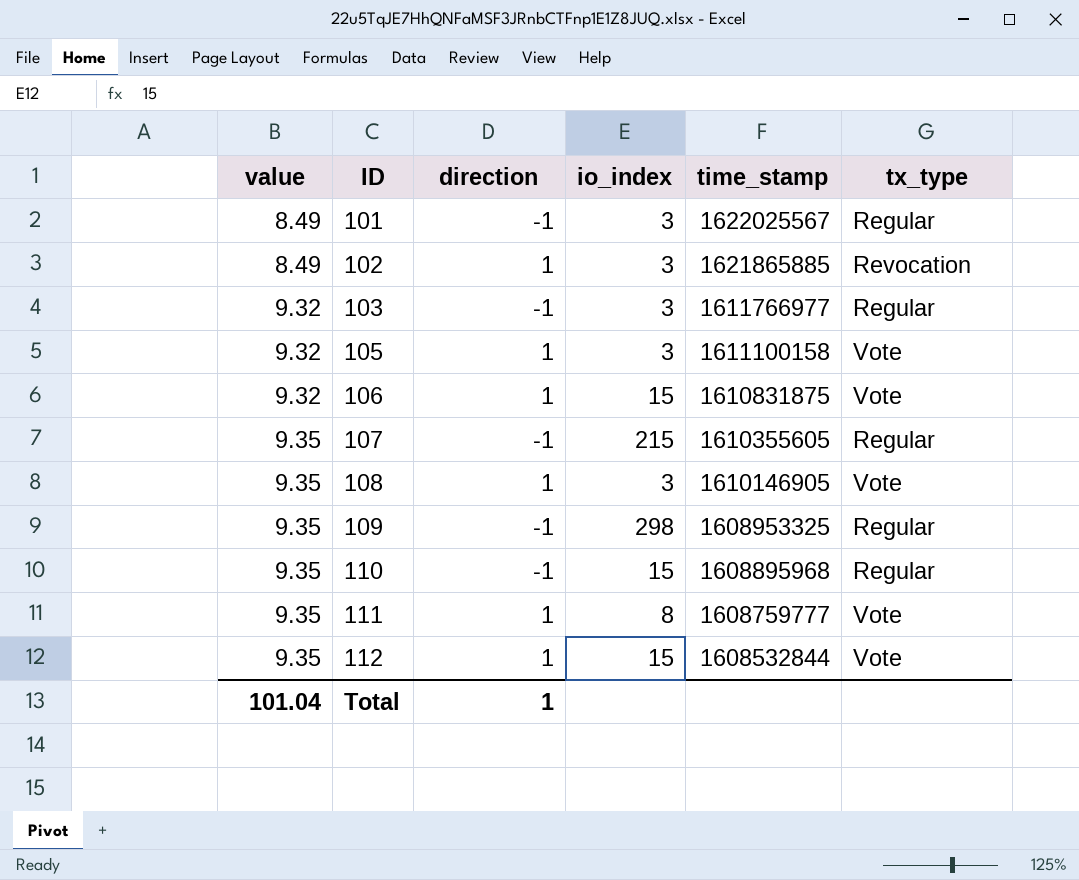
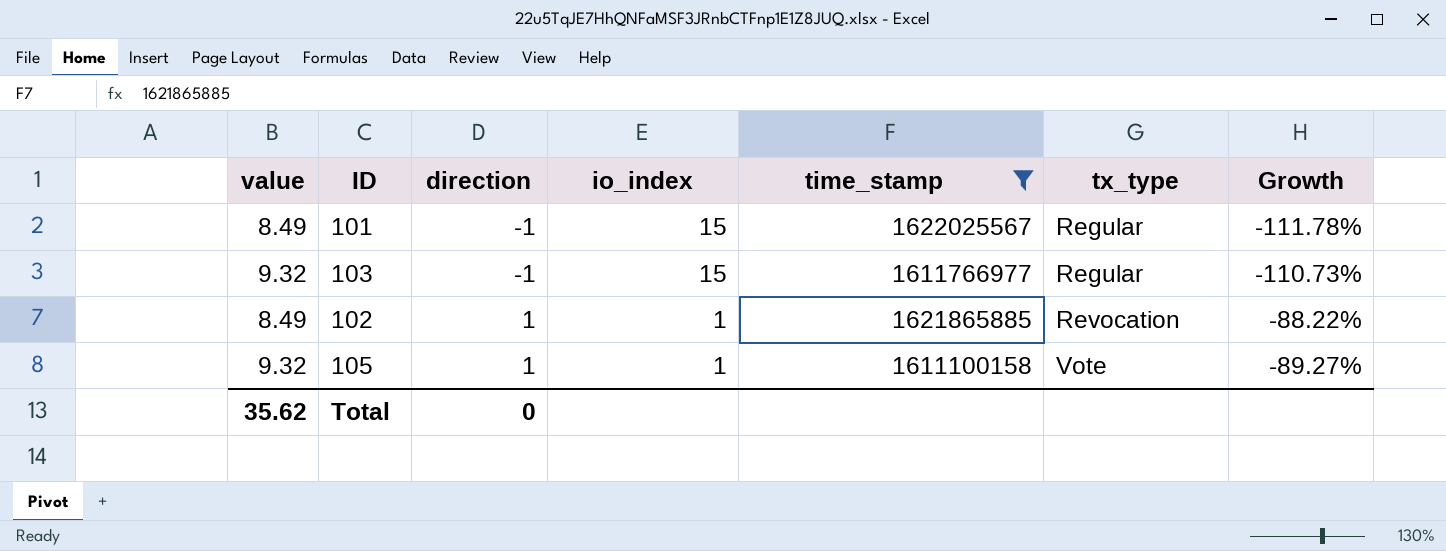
filter: none -> time_stamp >= 1611100158
row order: value ascending -> direction ascending
column Growth | formula: none -> ([direction] - [value]) / [value]
101 | io_index: 3 -> 15
103 | io_index: 3 -> 15
102 | io_index: 3 -> 1
105 | io_index: 3 -> 1
Total | value: 101.04 -> 35.62
Total | direction: 1 -> 0

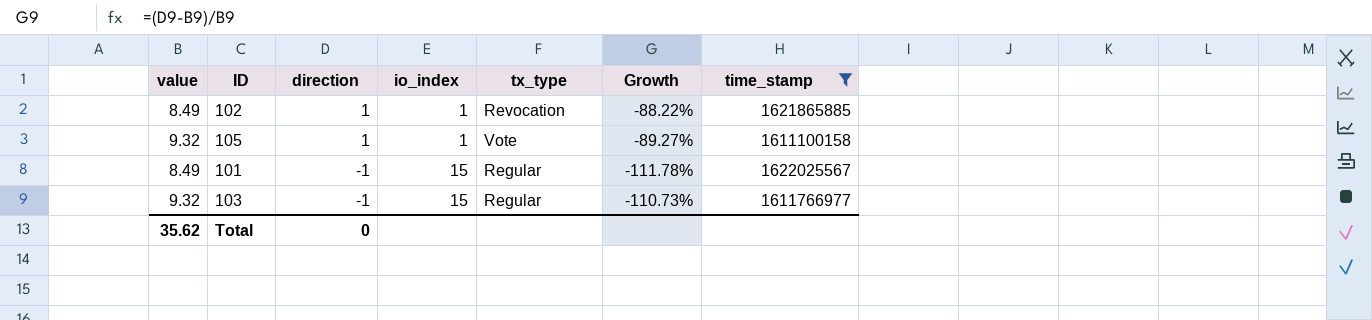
row order: direction ascending -> direction descending
column time_stamp | position: 5 -> 7

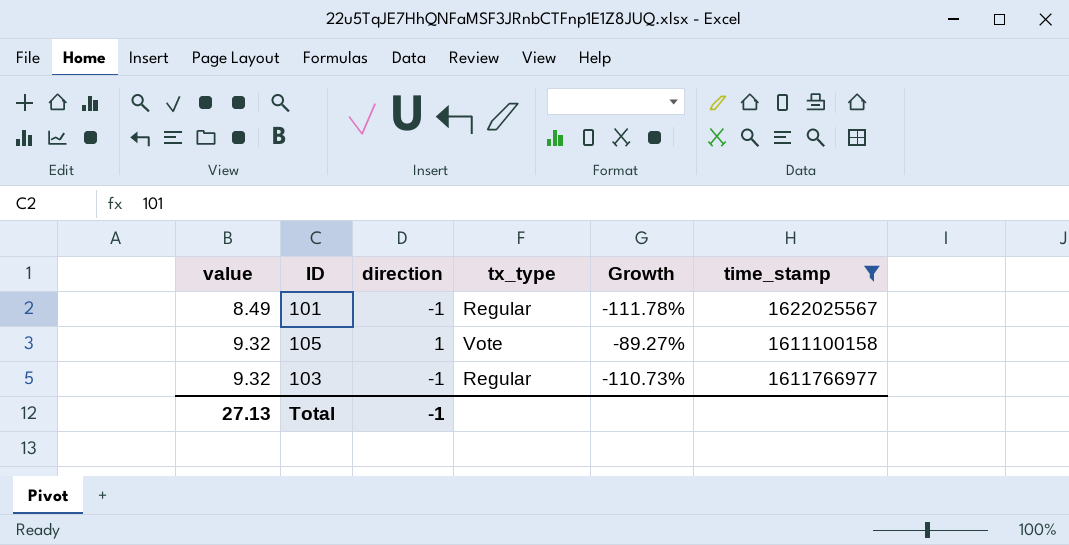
row order: direction descending -> value ascending
column io_index | position: 4 -> none
row 102: 8.49 | 1 | 1 | Revocation | -88.22% | 1621865885 -> none
Total | value: 35.62 -> 27.13
Total | direction: 0 -> -1

